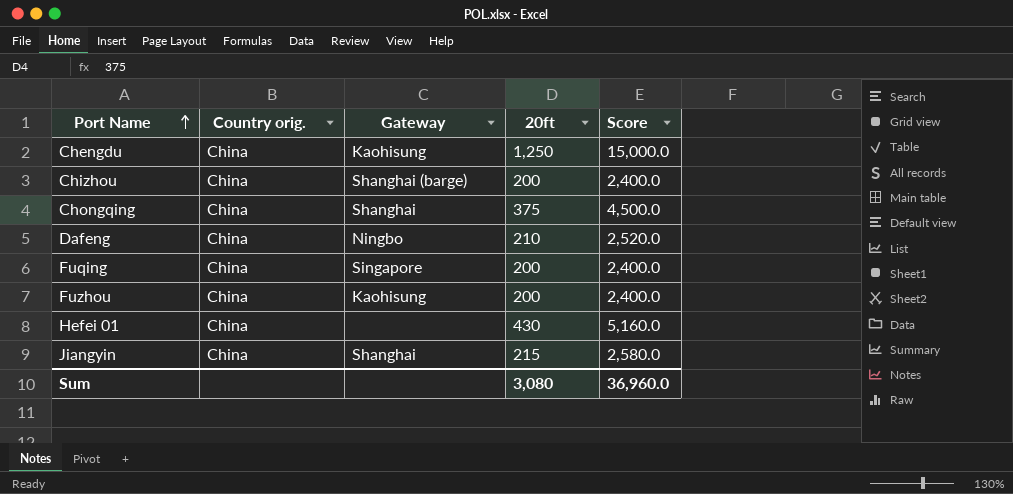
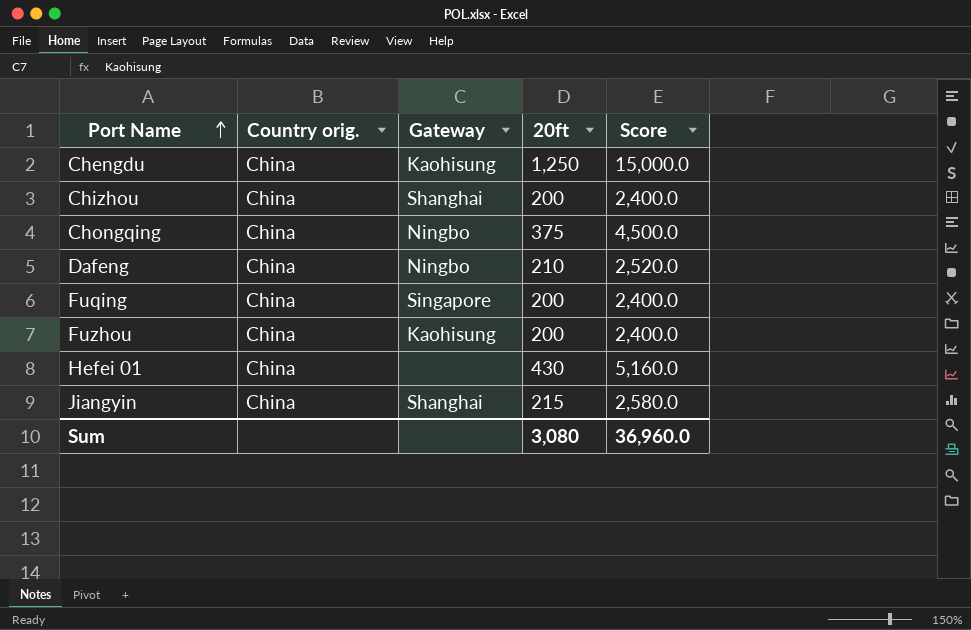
Chizhou | Gateway: Shanghai (barge) -> Shanghai
Chongqing | Gateway: Shanghai -> Ningbo

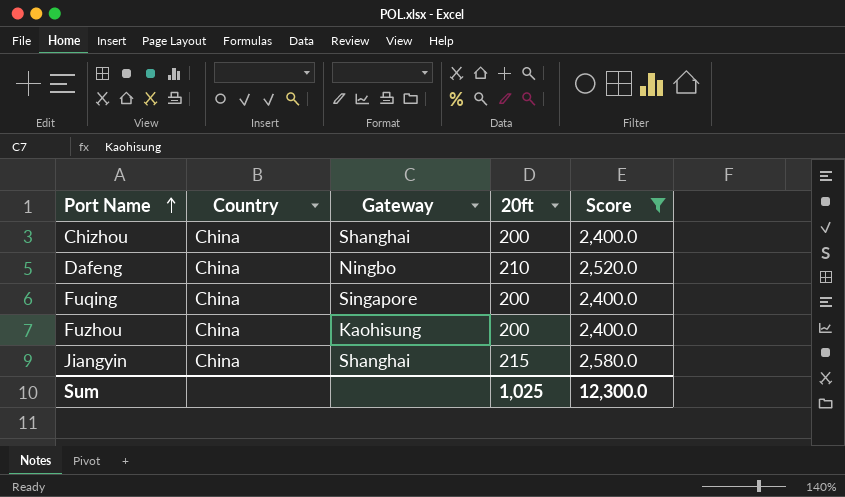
filter: none -> Score <= 2,580.0
column name: Country orig. -> Country
Sum | 20ft: 3,080 -> 1,025
Sum | Score: 36,960.0 -> 12,300.0

